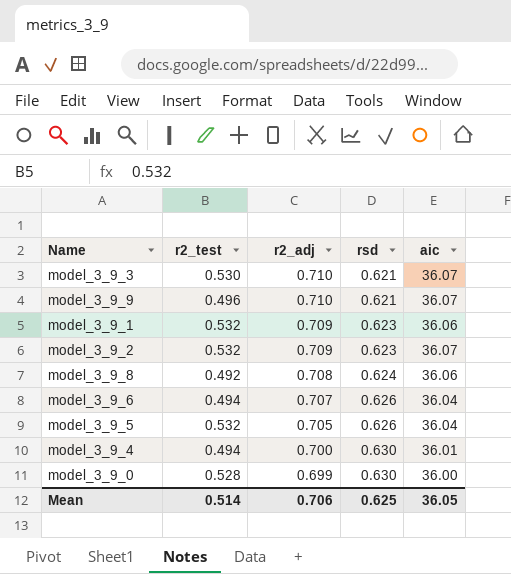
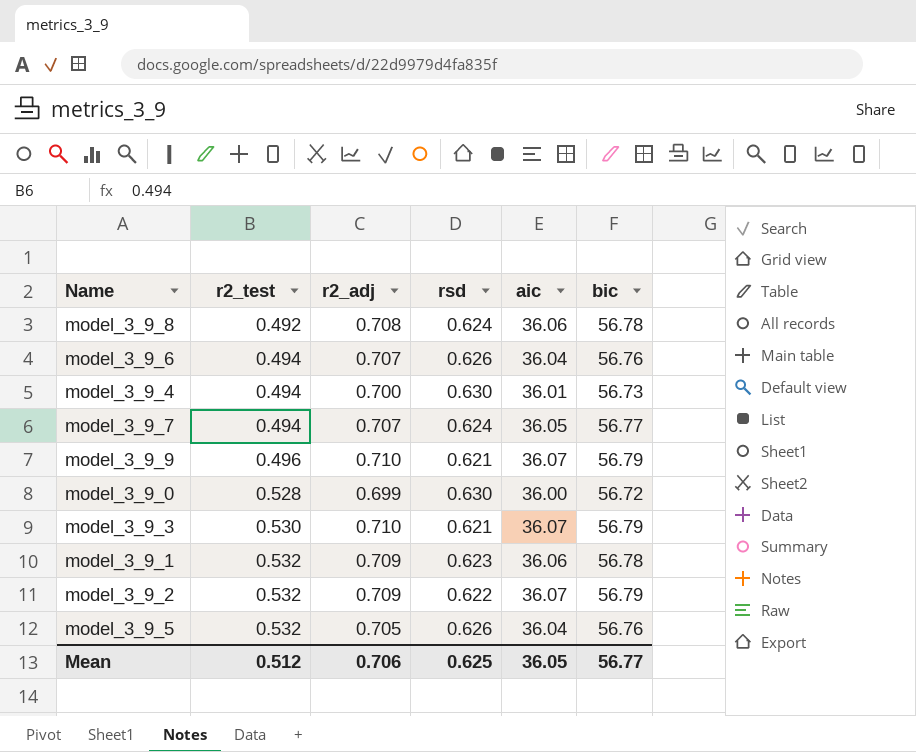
row order: r2_adj descending -> r2_test ascending
column bic | position: none -> 6
row model_3_9_7: none -> 0.494 | 0.707 | 0.624 | 36.05 | 56.77
model_3_9_2 | rsd: 0.623 -> 0.622
Mean | r2_test: 0.514 -> 0.512

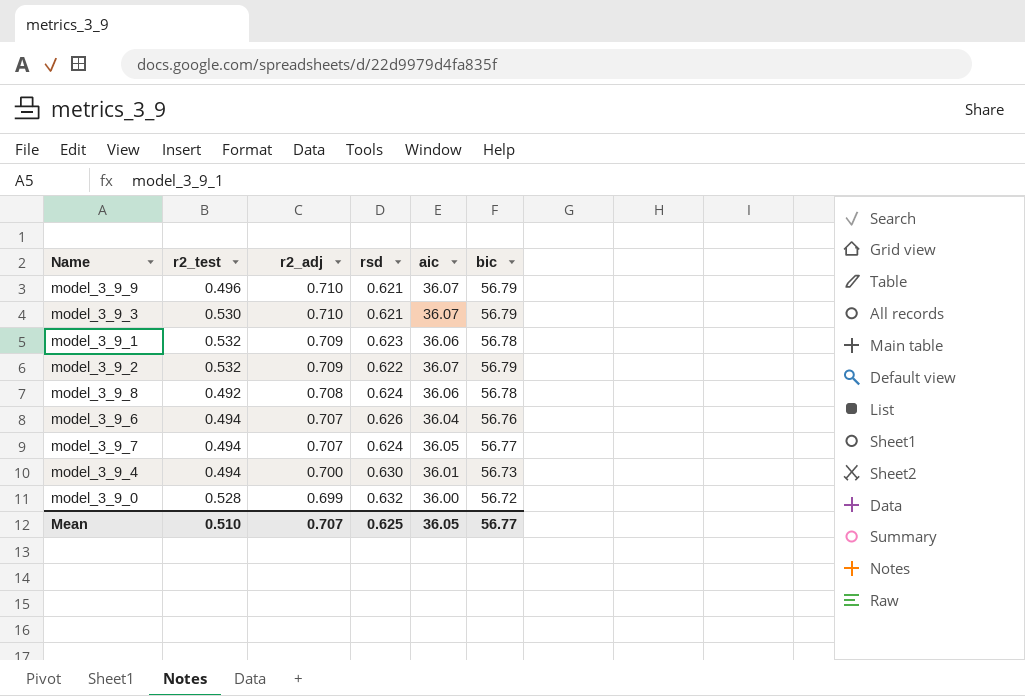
row order: r2_test ascending -> r2_adj descending
row model_3_9_5: 0.532 | 0.705 | 0.626 | 36.04 | 56.76 -> none
model_3_9_0 | rsd: 0.630 -> 0.632
Mean | r2_test: 0.512 -> 0.510
Mean | r2_adj: 0.706 -> 0.707

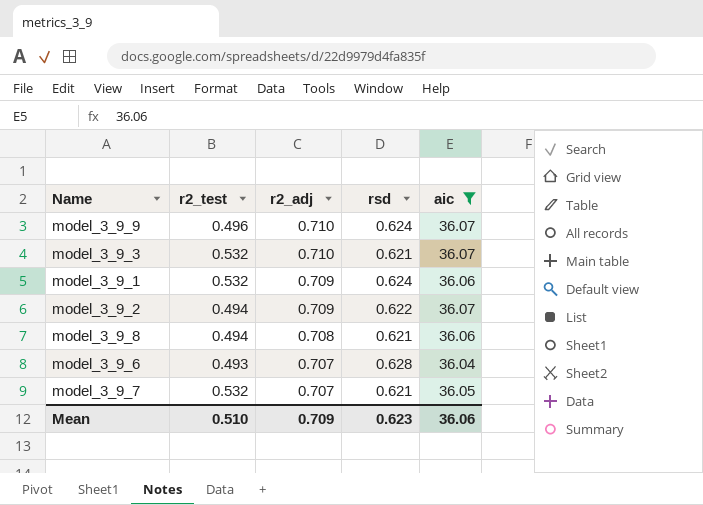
filter: none -> aic >= 36.04
column bic | position: 6 -> none
model_3_9_9 | rsd: 0.621 -> 0.624
model_3_9_3 | r2_test: 0.530 -> 0.532
model_3_9_1 | rsd: 0.623 -> 0.624
model_3_9_2 | r2_test: 0.532 -> 0.494
model_3_9_8 | r2_test: 0.492 -> 0.494
model_3_9_8 | rsd: 0.624 -> 0.621
model_3_9_6 | r2_test: 0.494 -> 0.493
model_3_9_6 | rsd: 0.626 -> 0.628
model_3_9_7 | r2_test: 0.494 -> 0.532
model_3_9_7 | rsd: 0.624 -> 0.621
Mean | r2_adj: 0.707 -> 0.709
Mean | rsd: 0.625 -> 0.623
Mean | aic: 36.05 -> 36.06

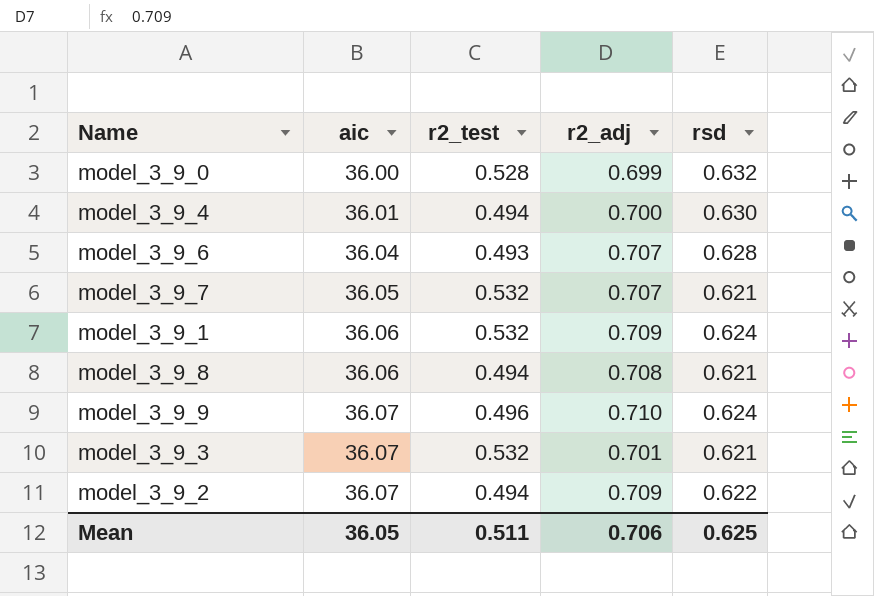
filter: aic >= 36.04 -> none
row order: r2_adj descending -> aic ascending
column aic | position: 5 -> 2
model_3_9_3 | r2_adj: 0.710 -> 0.701
Mean | aic: 36.06 -> 36.05
Mean | r2_test: 0.510 -> 0.511
Mean | r2_adj: 0.709 -> 0.706
Mean | rsd: 0.623 -> 0.625

